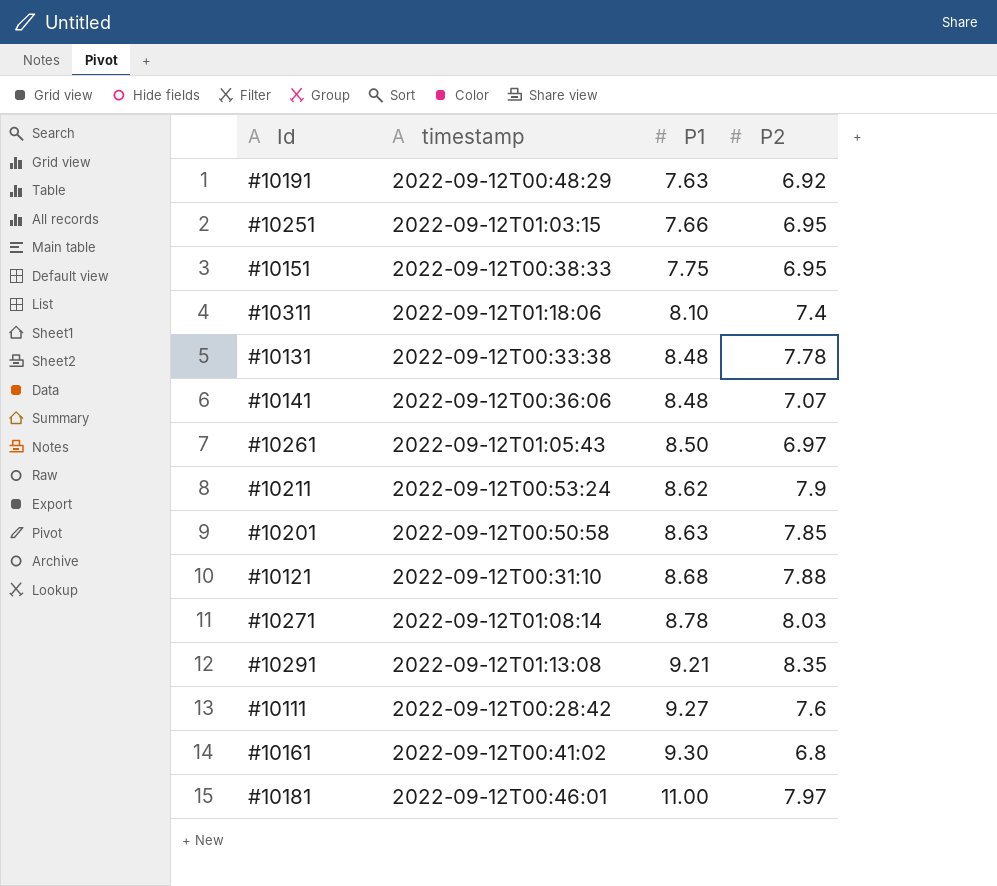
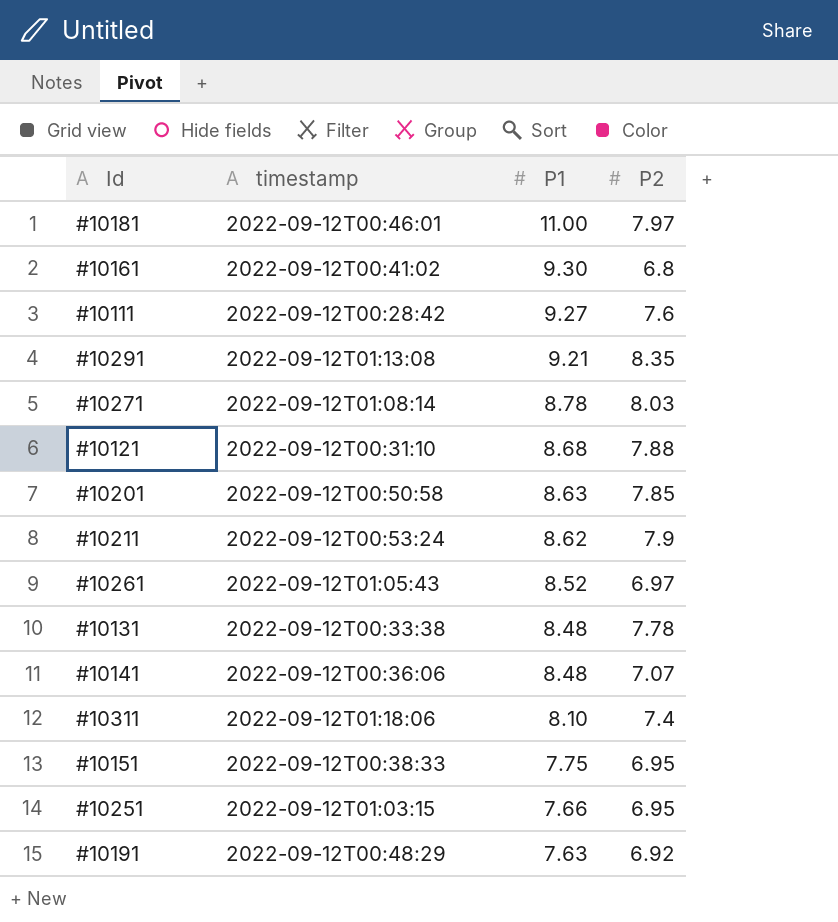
row order: P1 ascending -> P1 descending
#10261 | P1: 8.50 -> 8.52

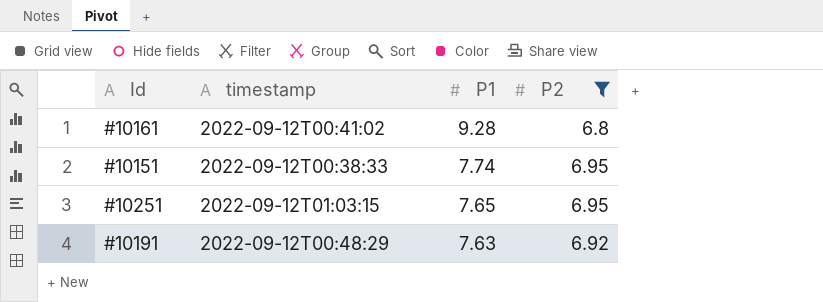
filter: none -> P2 <= 6.95
#10161 | P1: 9.30 -> 9.28
#10151 | P1: 7.75 -> 7.74
#10251 | P1: 7.66 -> 7.65

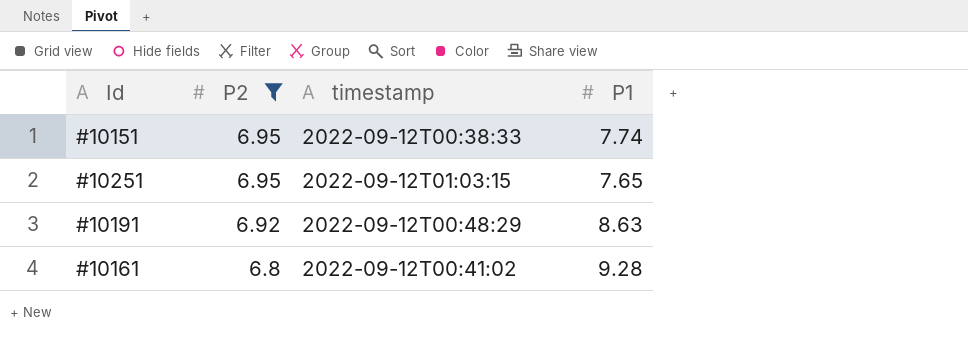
row order: P1 descending -> P2 descending
column P2 | position: 4 -> 2
#10191 | P1: 7.63 -> 8.63

